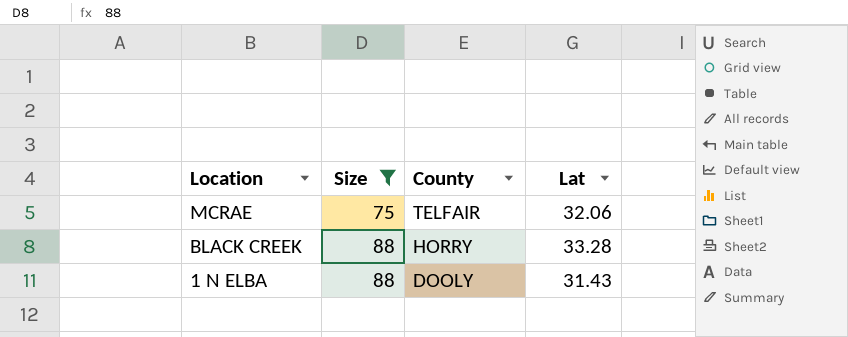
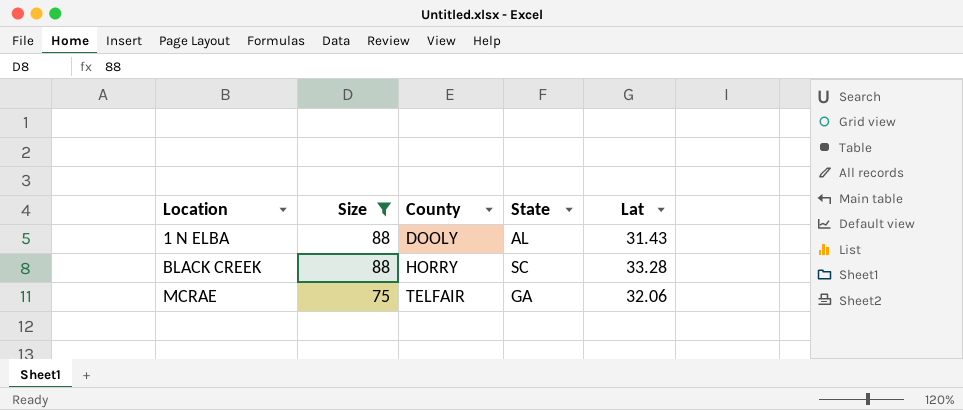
row order: Location descending -> Location ascending
column State | position: none -> 4

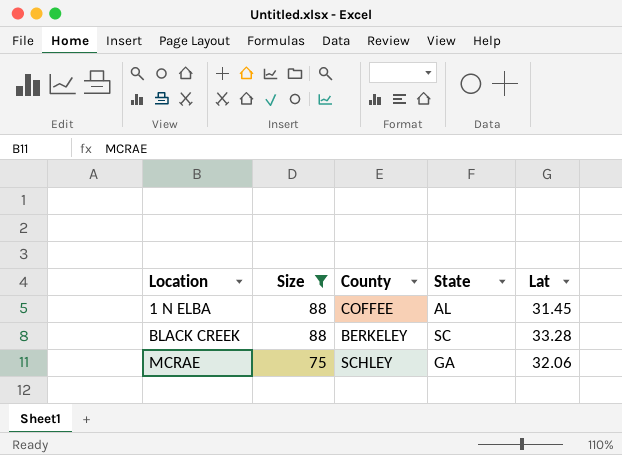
1 N ELBA | County: DOOLY -> COFFEE
1 N ELBA | Lat: 31.43 -> 31.45
BLACK CREEK | County: HORRY -> BERKELEY
MCRAE | County: TELFAIR -> SCHLEY

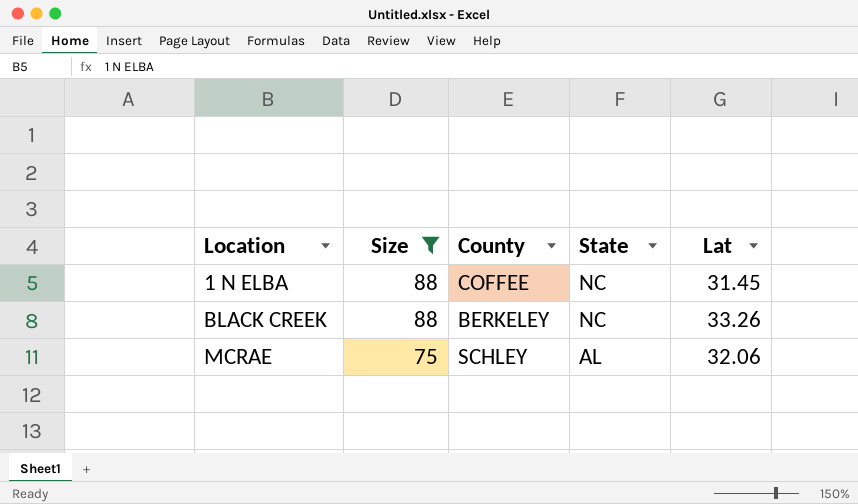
1 N ELBA | State: AL -> NC
BLACK CREEK | State: SC -> NC
BLACK CREEK | Lat: 33.28 -> 33.26
MCRAE | State: GA -> AL

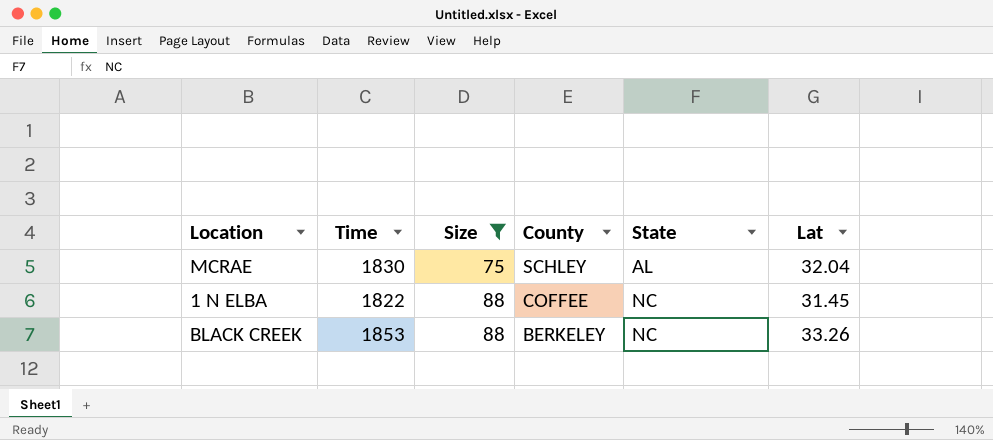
row order: Location ascending -> Size ascending
column Time | position: none -> 2
MCRAE | Lat: 32.06 -> 32.04

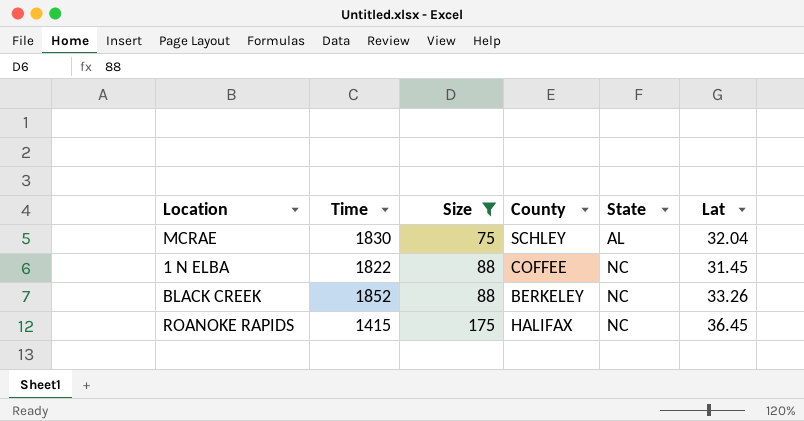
BLACK CREEK | Time: 1853 -> 1852
row ROANOKE RAPIDS: none -> 1415 | 175 | HALIFAX | NC | 36.45

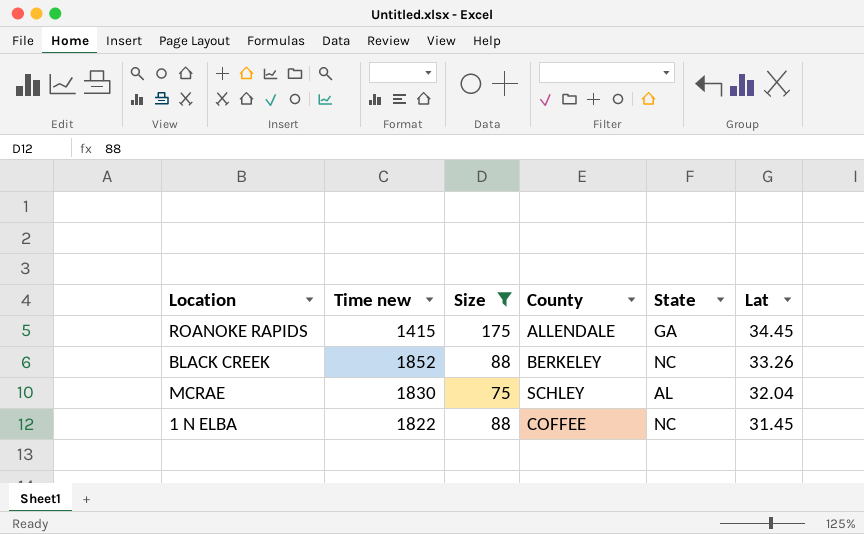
row order: Size ascending -> Lat descending
column name: Time -> Time new
ROANOKE RAPIDS | County: HALIFAX -> ALLENDALE
ROANOKE RAPIDS | State: NC -> GA
ROANOKE RAPIDS | Lat: 36.45 -> 34.45

